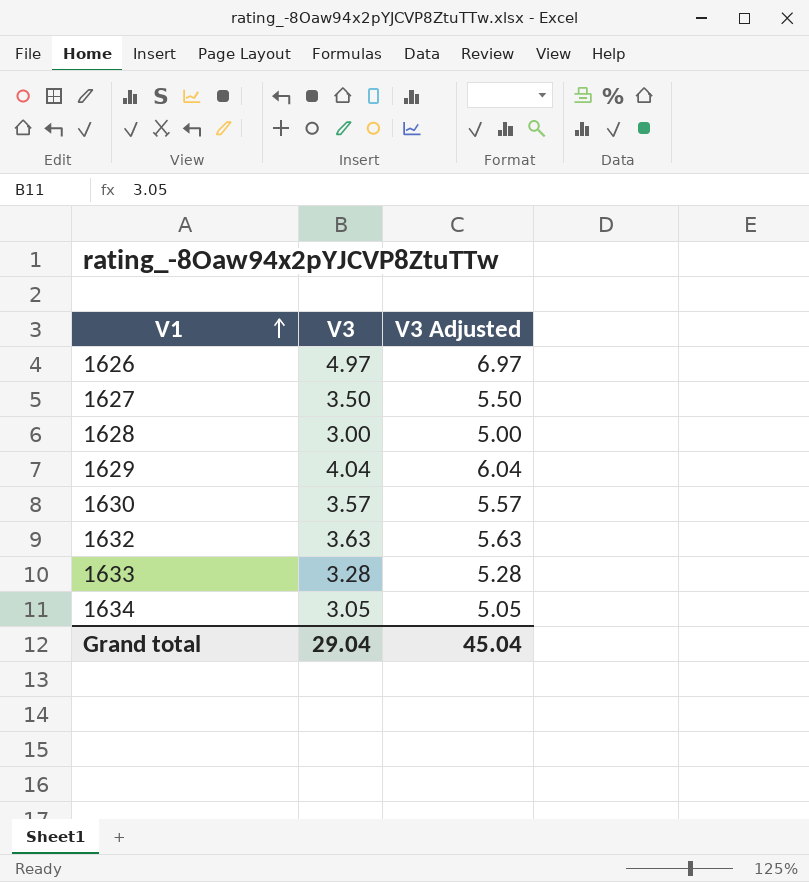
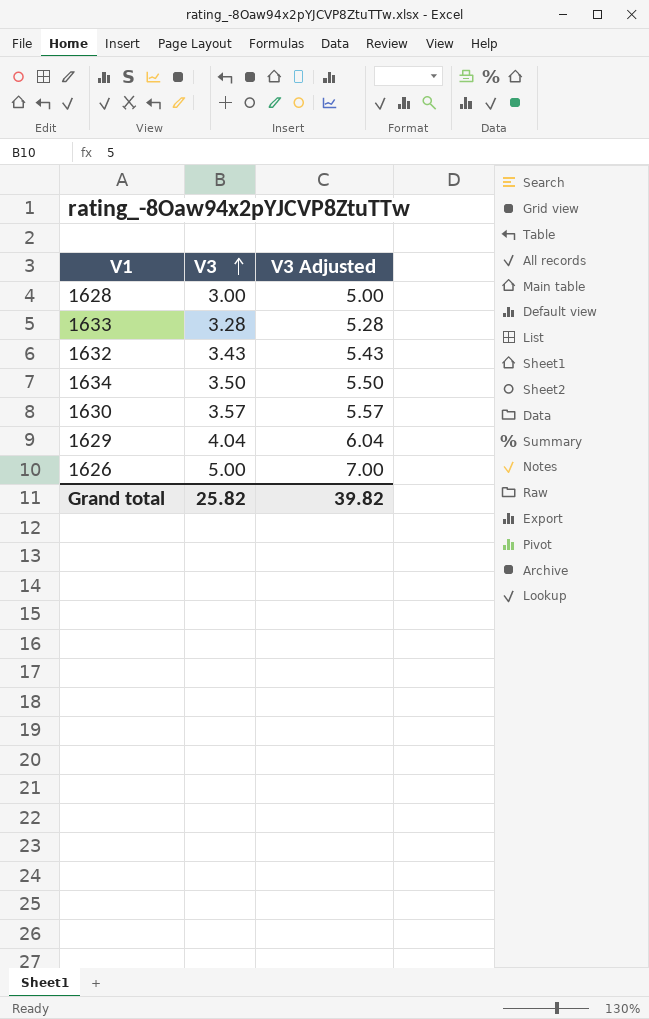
row order: V1 ascending -> V3 ascending
row 1627: 3.50 | 5.50 -> none
1632 | V3: 3.63 -> 3.43
1632 | V3 Adjusted: 5.63 -> 5.43
1634 | V3: 3.05 -> 3.50
1634 | V3 Adjusted: 5.05 -> 5.50
1626 | V3: 4.97 -> 5.00
1626 | V3 Adjusted: 6.97 -> 7.00
Grand total | V3: 29.04 -> 25.82
Grand total | V3 Adjusted: 45.04 -> 39.82

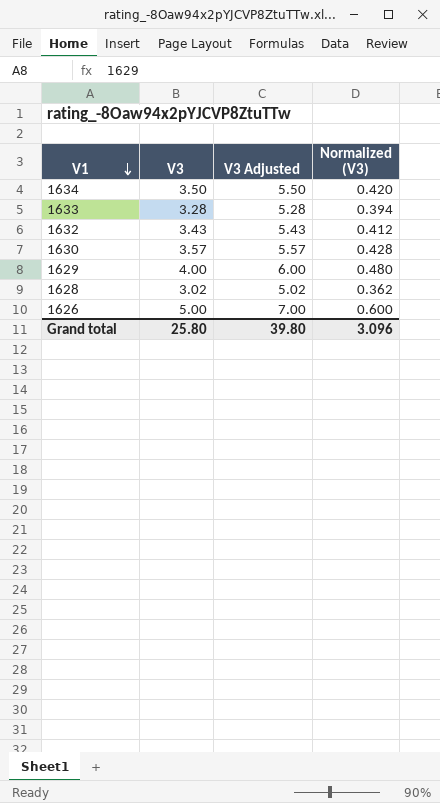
row order: V3 ascending -> V1 descending
column Normalized (V3) | formula: none -> [V3] * 0.12
1629 | V3: 4.04 -> 4.00
1629 | V3 Adjusted: 6.04 -> 6.00
1628 | V3: 3.00 -> 3.02
1628 | V3 Adjusted: 5.00 -> 5.02
Grand total | V3: 25.82 -> 25.80
Grand total | V3 Adjusted: 39.82 -> 39.80

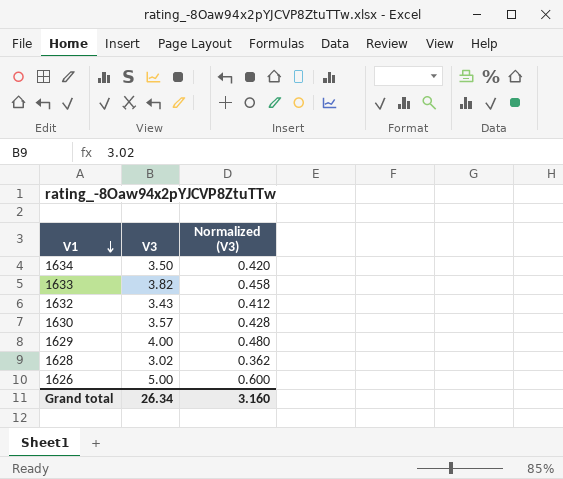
column V3 Adjusted | formula: [V3] + 2 -> none
1633 | V3: 3.28 -> 3.82
1633 | Normalized (V3): 0.394 -> 0.458
Grand total | V3: 25.80 -> 26.34
Grand total | Normalized (V3): 3.096 -> 3.160

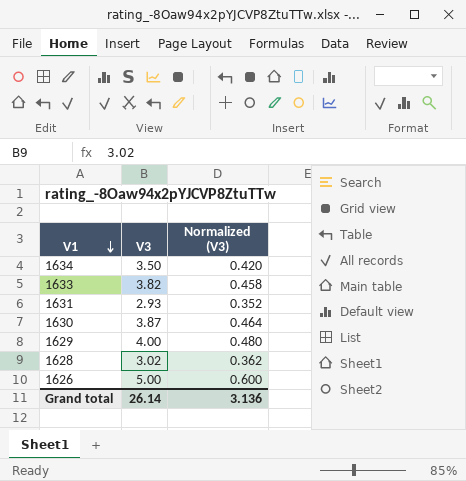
row 1632: 3.43 | 0.412 -> none
row 1631: none -> 2.93 | 0.352
1630 | V3: 3.57 -> 3.87
1630 | Normalized (V3): 0.428 -> 0.464
Grand total | V3: 26.34 -> 26.14
Grand total | Normalized (V3): 3.160 -> 3.136

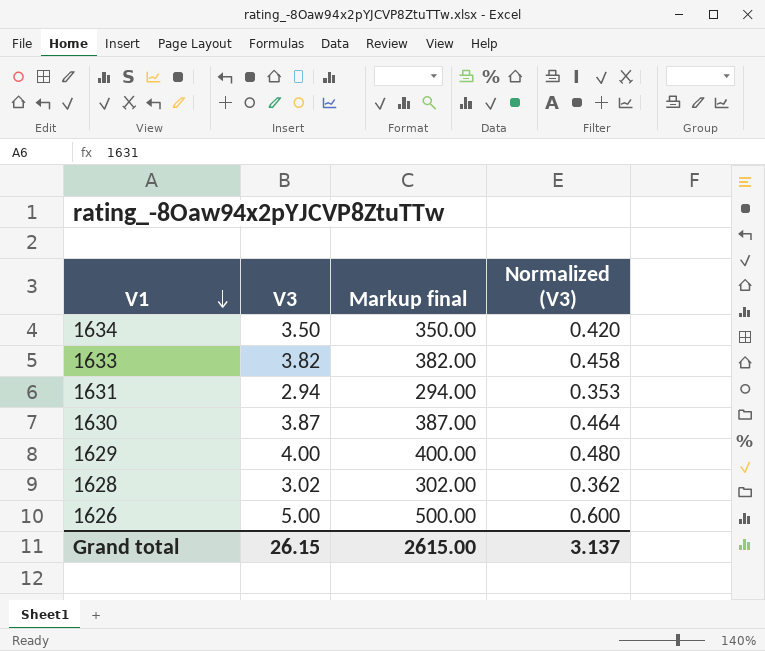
column Markup final | formula: none -> [V3] * 100
1631 | V3: 2.93 -> 2.94
1631 | Normalized (V3): 0.352 -> 0.353
Grand total | V3: 26.14 -> 26.15
Grand total | Normalized (V3): 3.136 -> 3.137

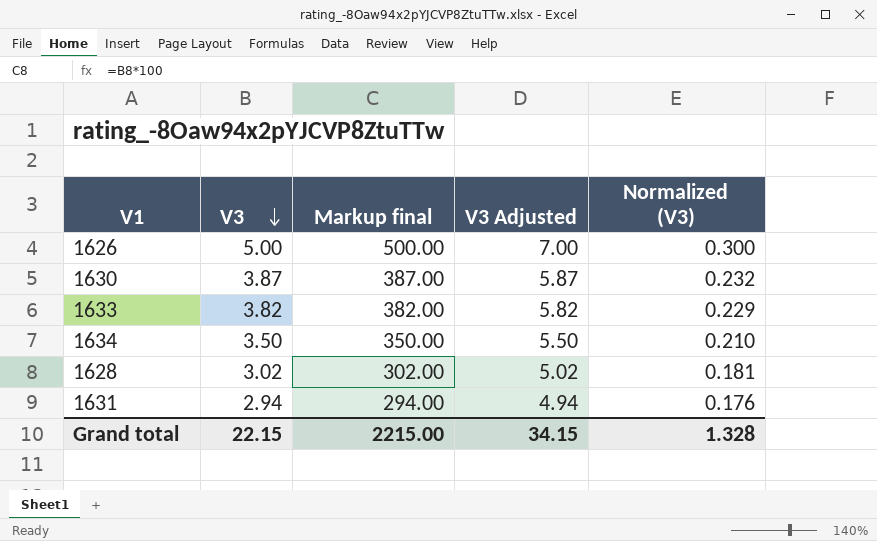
row order: V1 descending -> V3 descending
column V3 Adjusted | formula: none -> [V3] + 2
column Normalized (V3) | formula: [V3] * 0.12 -> [V3] * 0.06
row 1629: 4.00 | 400.00 | 0.480 -> none
Grand total | V3: 26.15 -> 22.15
Grand total | Markup final: 2615.00 -> 2215.00
Grand total | Normalized (V3): 3.137 -> 1.328

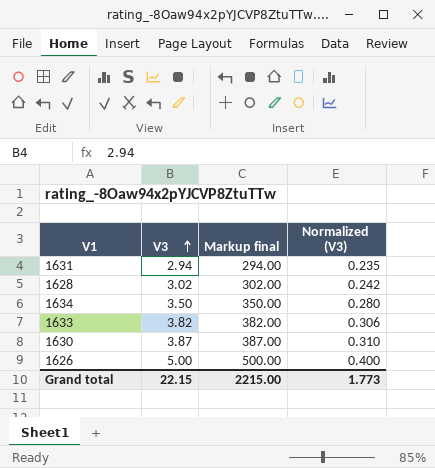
row order: V3 descending -> V3 ascending
column V3 Adjusted | formula: [V3] + 2 -> none
column Normalized (V3) | formula: [V3] * 0.06 -> [V3] * 0.08
Grand total | Normalized (V3): 1.328 -> 1.773

